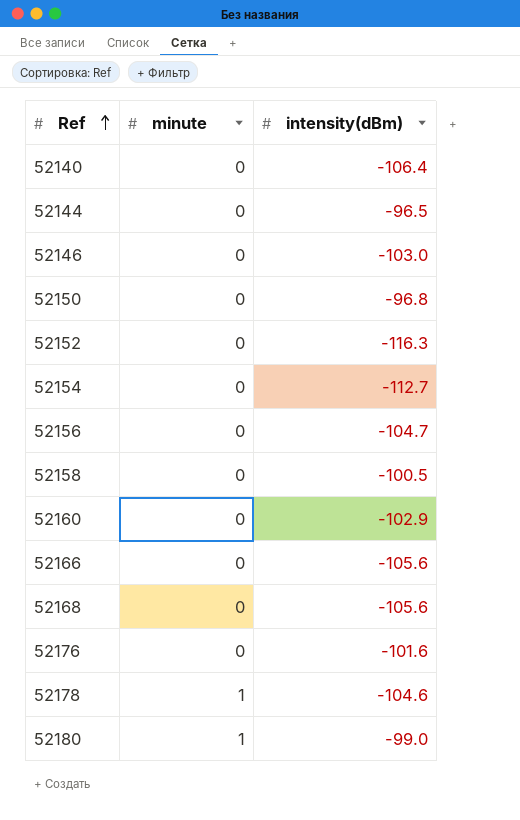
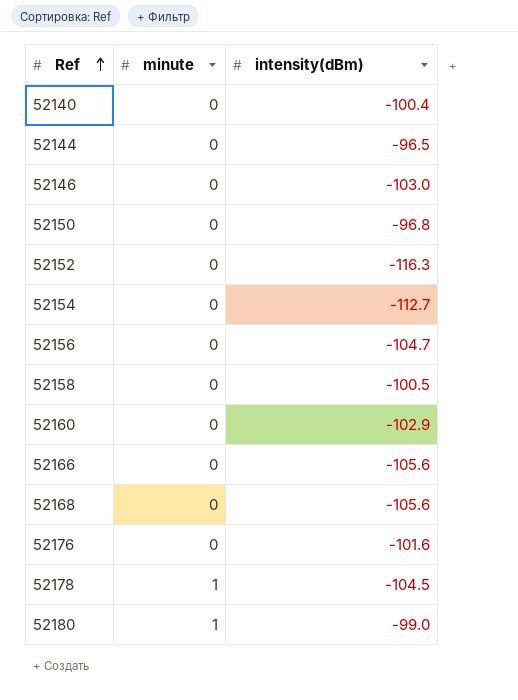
52140 | intensity(dBm): -106.4 -> -100.4
52178 | intensity(dBm): -104.6 -> -104.5

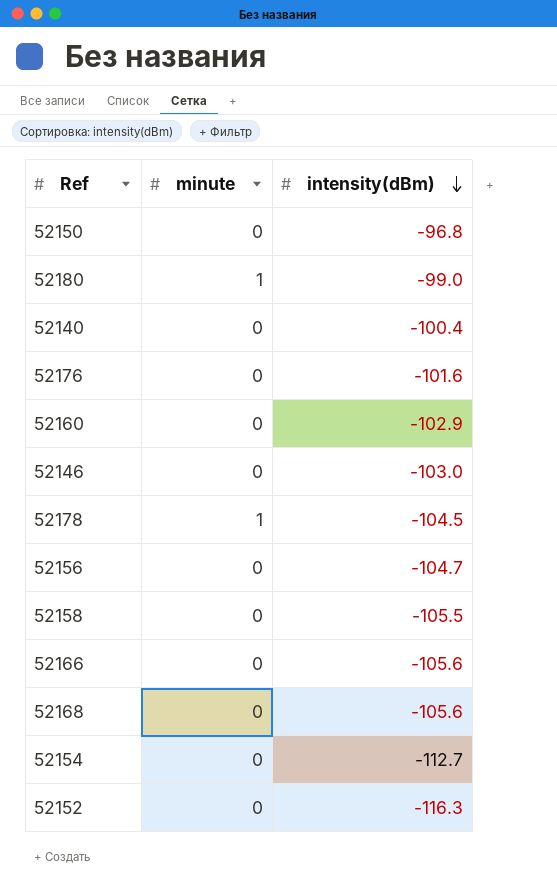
row order: Ref ascending -> intensity(dBm) descending
row 52144: 0 | -96.5 -> none
52158 | intensity(dBm): -100.5 -> -105.5

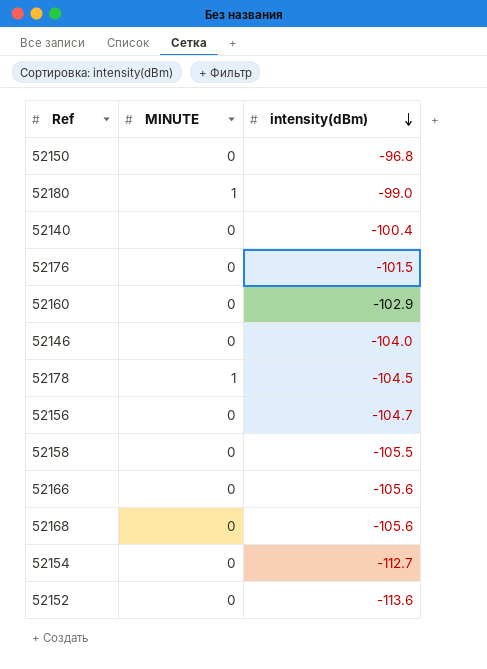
column name: minute -> MINUTE
52176 | intensity(dBm): -101.6 -> -101.5
52146 | intensity(dBm): -103.0 -> -104.0
52152 | intensity(dBm): -116.3 -> -113.6

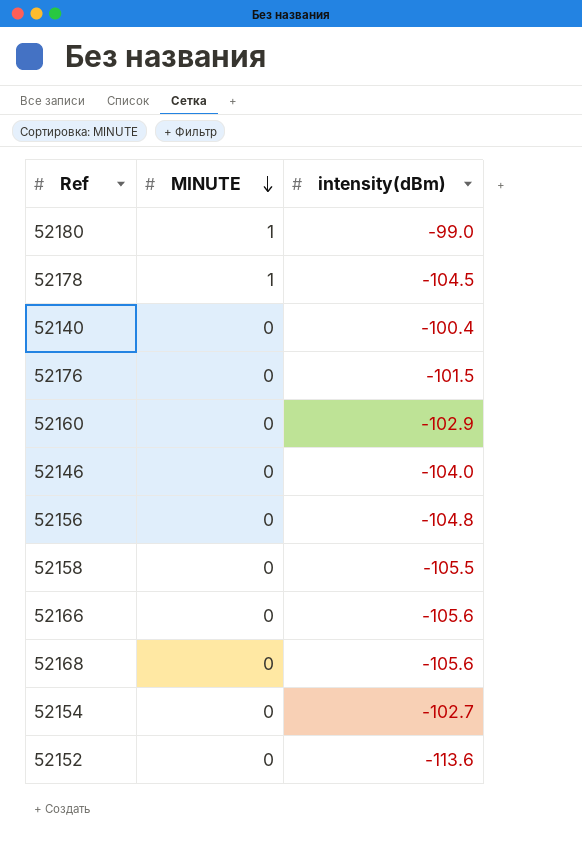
row order: intensity(dBm) descending -> MINUTE descending
row 52150: 0 | -96.8 -> none
52156 | intensity(dBm): -104.7 -> -104.8
52154 | intensity(dBm): -112.7 -> -102.7

